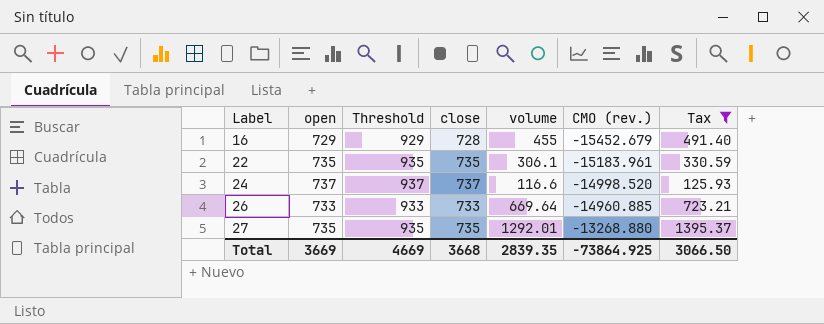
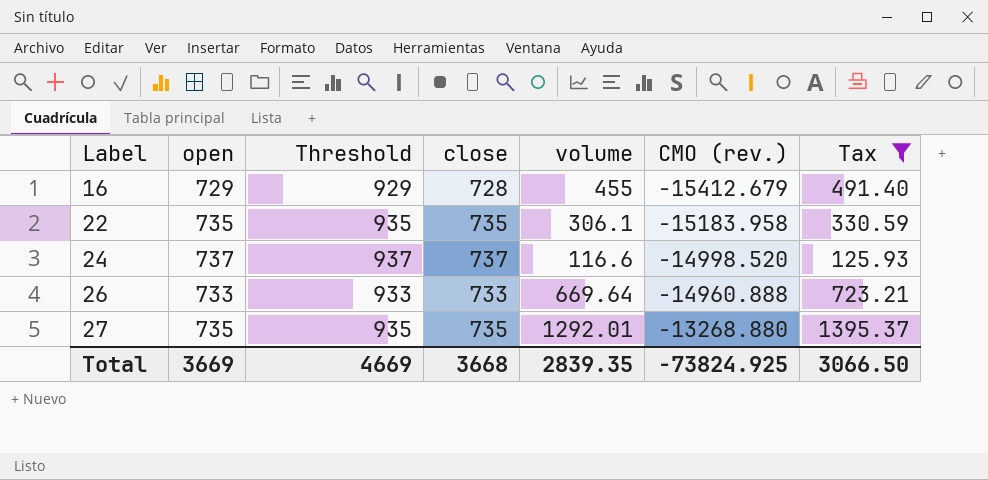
16 | CMO (rev.): -15452.679 -> -15412.679
22 | CMO (rev.): -15183.961 -> -15183.958
26 | CMO (rev.): -14960.885 -> -14960.888
Total | CMO (rev.): -73864.925 -> -73824.925

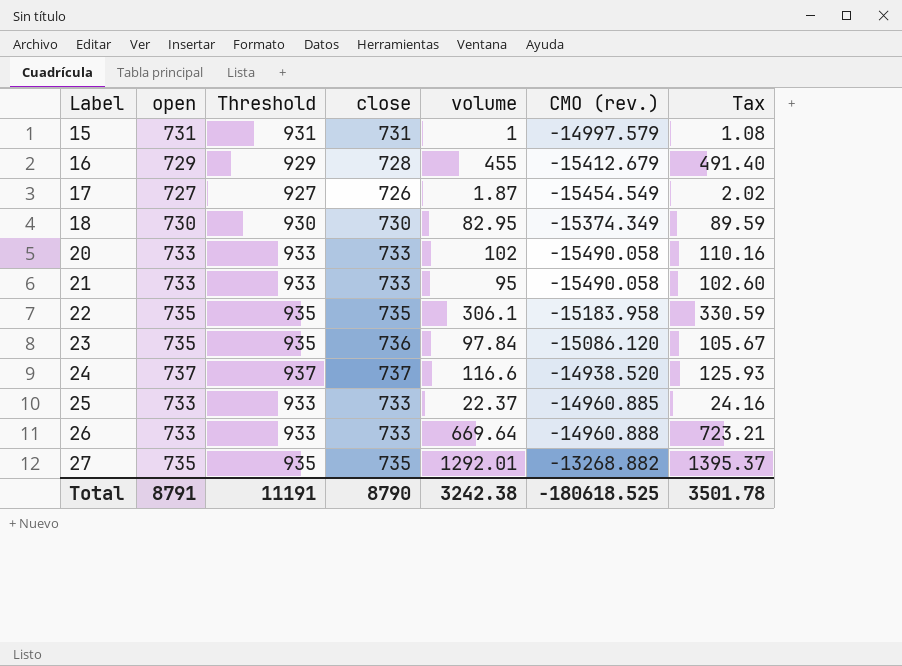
filter: Tax >= 125.93 -> none
24 | CMO (rev.): -14998.520 -> -14938.520
27 | CMO (rev.): -13268.880 -> -13268.882
Total | open: 3669 -> 8791
Total | Threshold: 4669 -> 11191
Total | close: 3668 -> 8790
Total | volume: 2839.35 -> 3242.38
Total | CMO (rev.): -73824.925 -> -180618.525
Total | Tax: 3066.50 -> 3501.78

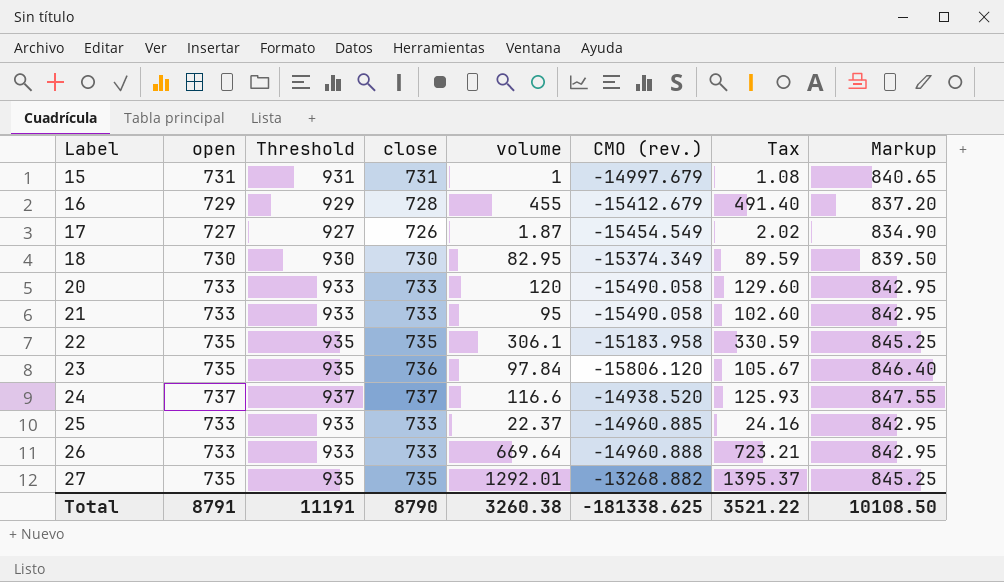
column Markup | formula: none -> [close] * 1.15
15 | CMO (rev.): -14997.579 -> -14997.679
20 | volume: 102 -> 120
20 | Tax: 110.16 -> 129.60
23 | CMO (rev.): -15086.120 -> -15806.120
Total | volume: 3242.38 -> 3260.38
Total | CMO (rev.): -180618.525 -> -181338.625
Total | Tax: 3501.78 -> 3521.22

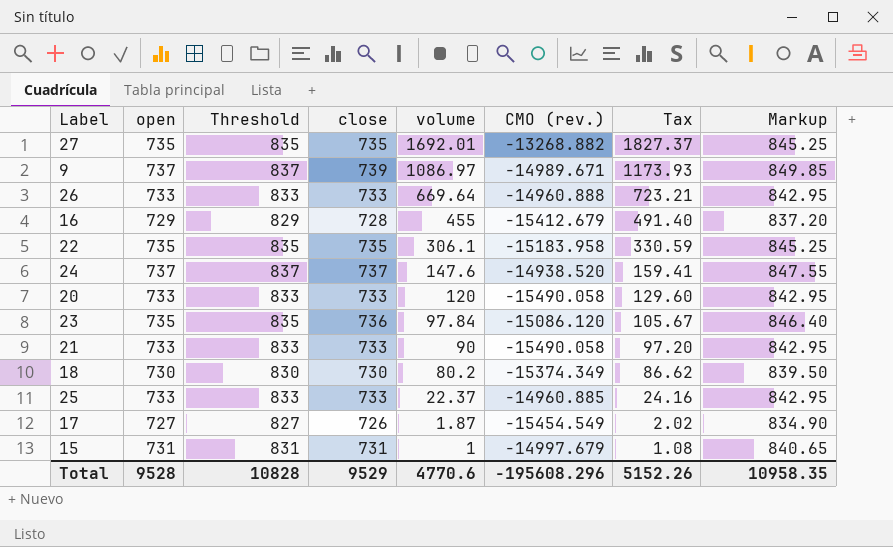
row order: Label ascending -> volume descending
column Threshold | formula: [open] + 200 -> [open] + 100
27 | volume: 1292.01 -> 1692.01
27 | Tax: 1395.37 -> 1827.37
row 9: none -> 737 | 837 | 739 | 1086.97 | -14989.671 | 1173.93 | 849.85
24 | volume: 116.6 -> 147.6
24 | Tax: 125.93 -> 159.41
23 | CMO (rev.): -15806.120 -> -15086.120
21 | volume: 95 -> 90
21 | Tax: 102.60 -> 97.20
18 | volume: 82.95 -> 80.2
18 | Tax: 89.59 -> 86.62
Total | open: 8791 -> 9528
Total | Threshold: 11191 -> 10828
Total | close: 8790 -> 9529
Total | volume: 3260.38 -> 4770.6
Total | CMO (rev.): -181338.625 -> -195608.296
Total | Tax: 3521.22 -> 5152.26
Total | Markup: 10108.50 -> 10958.35

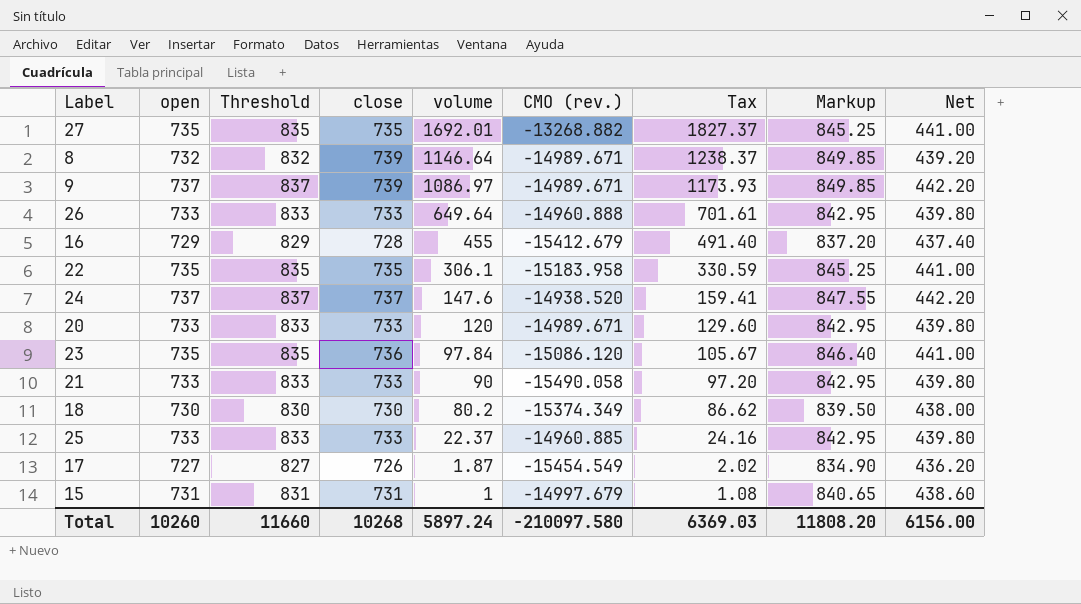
column Net | formula: none -> [open] * 0.6
row 8: none -> 732 | 832 | 739 | 1146.64 | -14989.671 | 1238.37 | 849.85 | 439.20
26 | volume: 669.64 -> 649.64
26 | Tax: 723.21 -> 701.61
20 | CMO (rev.): -15490.058 -> -14989.671
Total | open: 9528 -> 10260
Total | Threshold: 10828 -> 11660
Total | close: 9529 -> 10268
Total | volume: 4770.6 -> 5897.24
Total | CMO (rev.): -195608.296 -> -210097.580
Total | Tax: 5152.26 -> 6369.03
Total | Markup: 10958.35 -> 11808.20

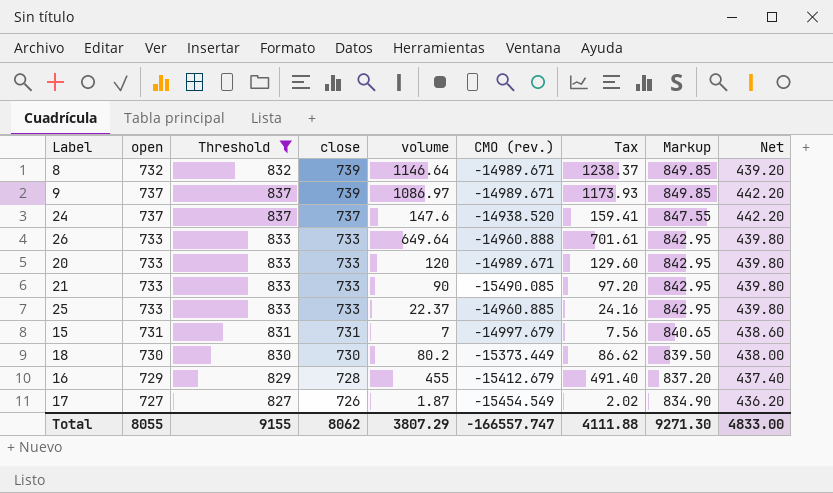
filter: none -> Threshold != 835
row order: volume descending -> close descending
21 | CMO (rev.): -15490.058 -> -15490.085
15 | volume: 1 -> 7
15 | Tax: 1.08 -> 7.56
18 | CMO (rev.): -15374.349 -> -15373.449
Total | open: 10260 -> 8055
Total | Threshold: 11660 -> 9155
Total | close: 10268 -> 8062
Total | volume: 5897.24 -> 3807.29
Total | CMO (rev.): -210097.580 -> -166557.747
Total | Tax: 6369.03 -> 4111.88
Total | Markup: 11808.20 -> 9271.30
Total | Net: 6156.00 -> 4833.00

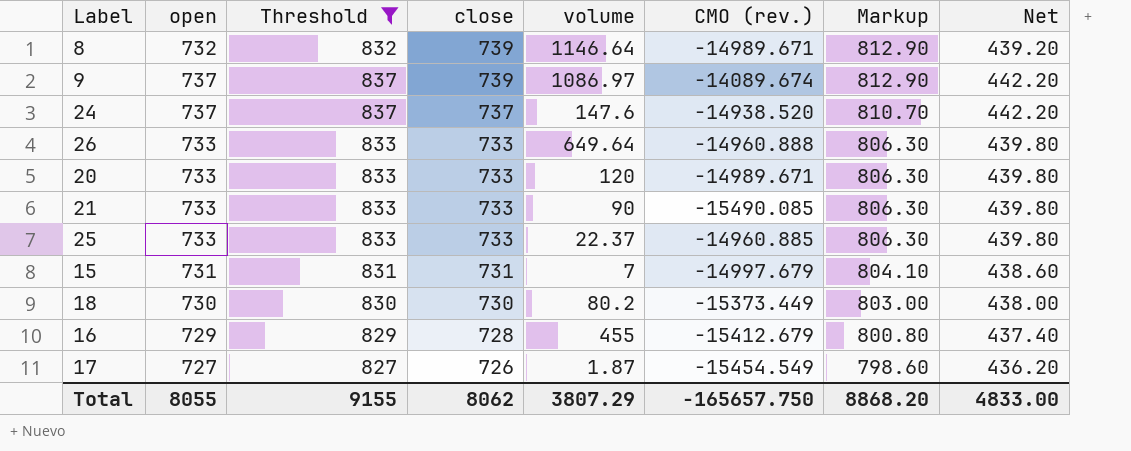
column Tax | formula: [volume] * 1.08 -> none
column Markup | formula: [close] * 1.15 -> [close] * 1.1
9 | CMO (rev.): -14989.671 -> -14089.674
Total | CMO (rev.): -166557.747 -> -165657.750
Total | Markup: 9271.30 -> 8868.20

